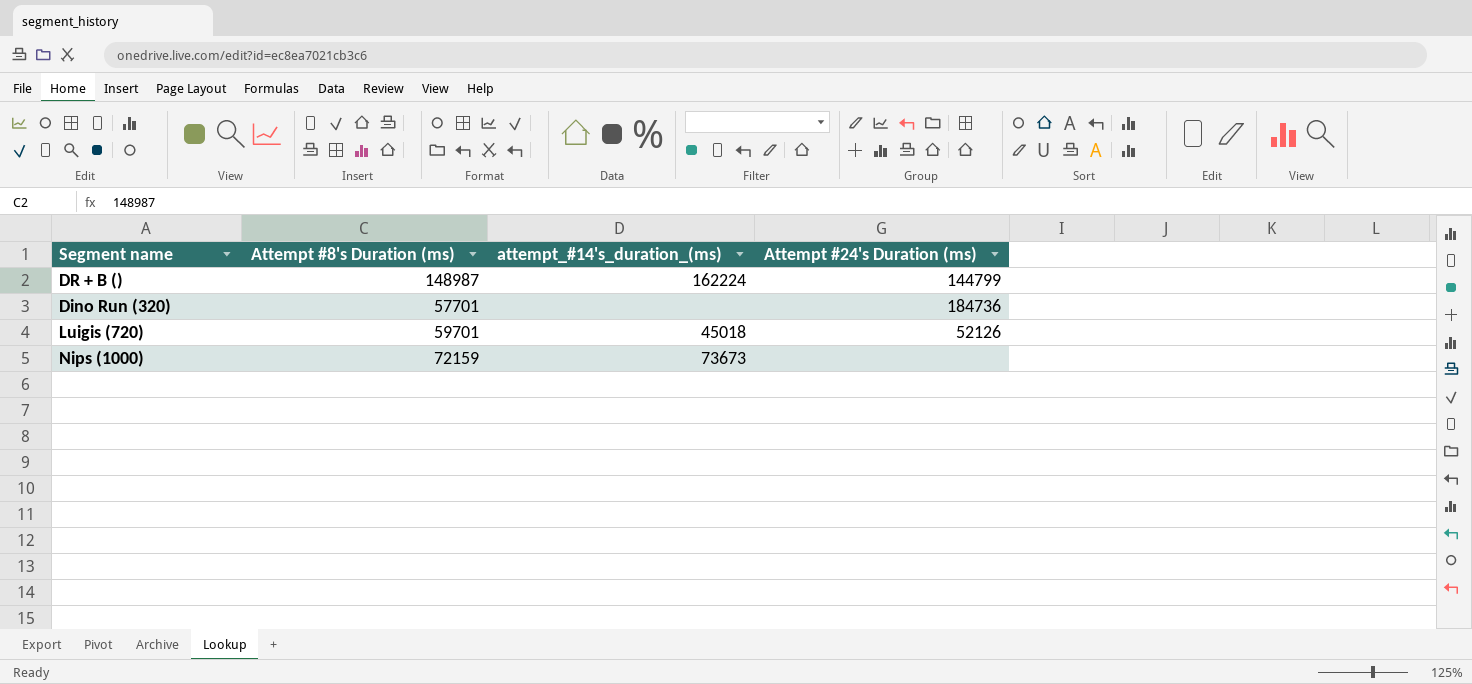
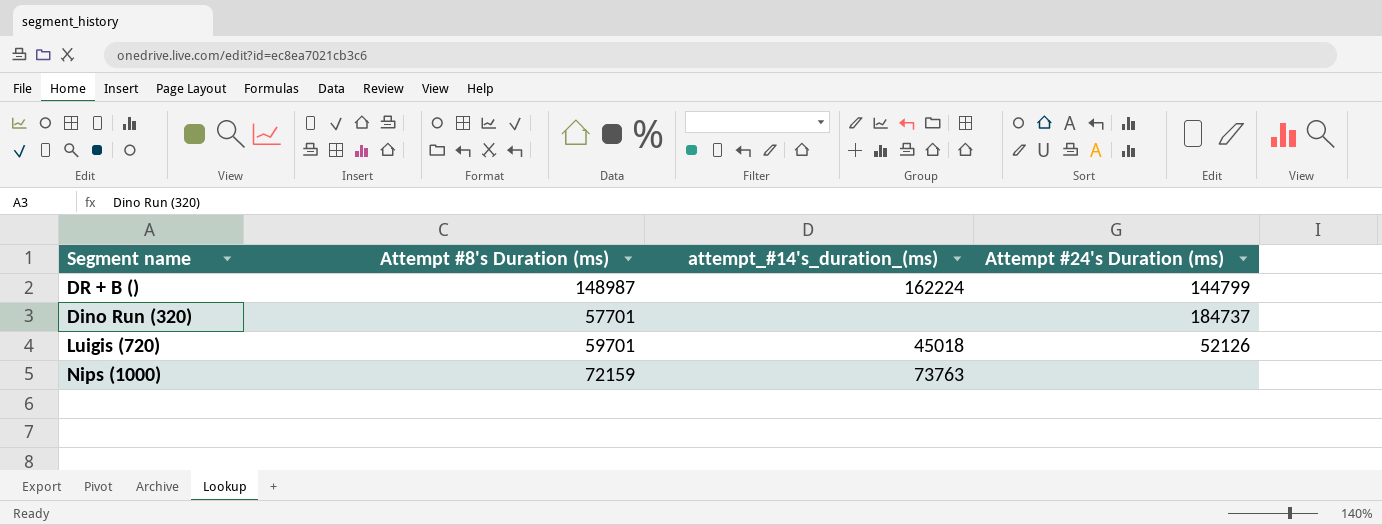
Dino Run (320) | Attempt #24's Duration (ms): 184736 -> 184737
Nips (1000) | attempt_#14's_duration_(ms): 73673 -> 73763

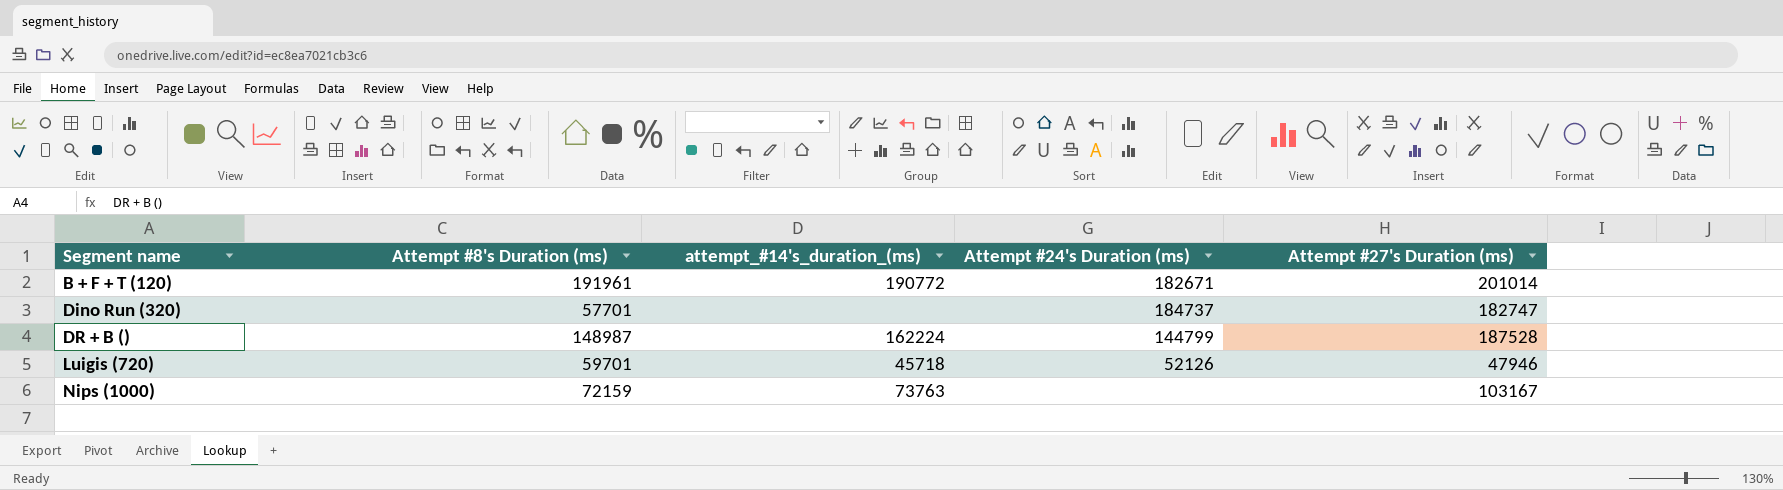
row order: none -> Segment name ascending
column Attempt #27's Duration (ms) | position: none -> 5
row B + F + T (120): none -> 191961 | 190772 | 182671 | 201014
Luigis (720) | attempt_#14's_duration_(ms): 45018 -> 45718

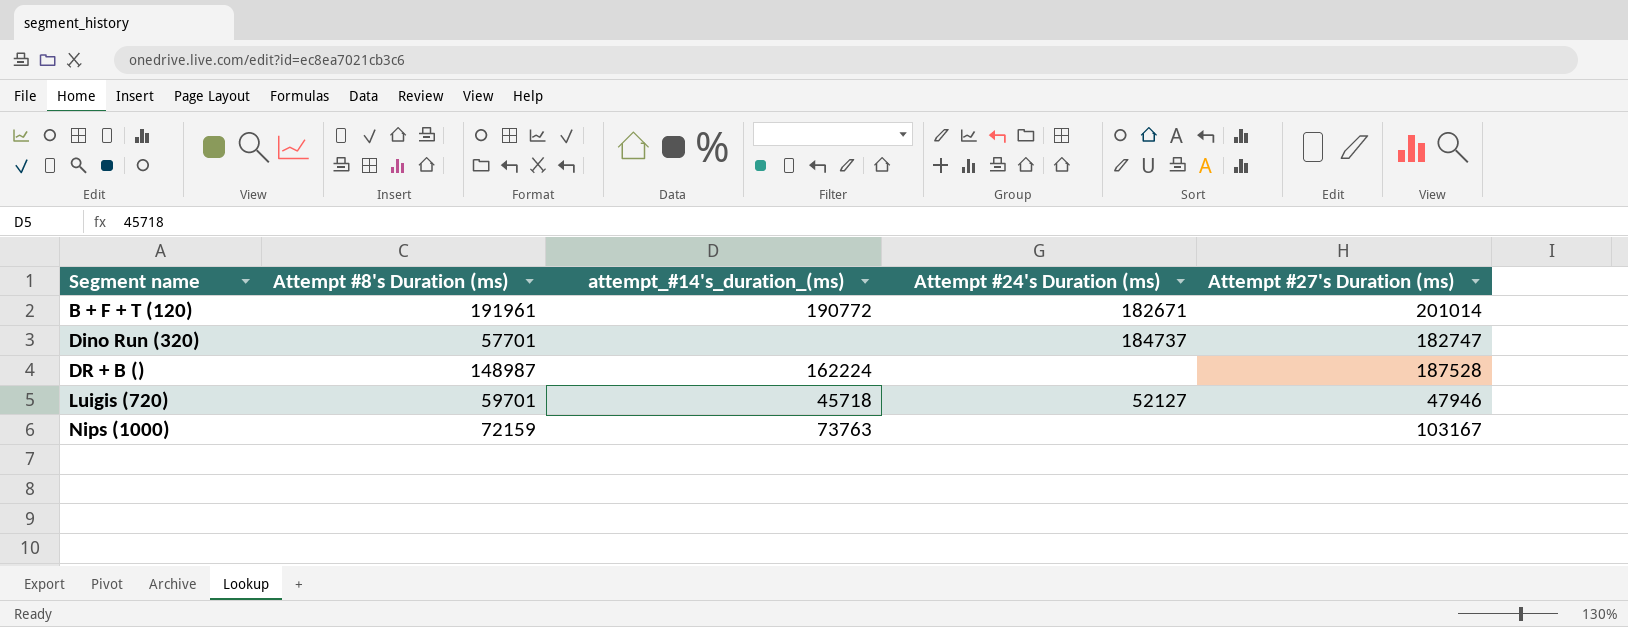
DR + B () | Attempt #24's Duration (ms): 144799 -> none
Luigis (720) | Attempt #24's Duration (ms): 52126 -> 52127

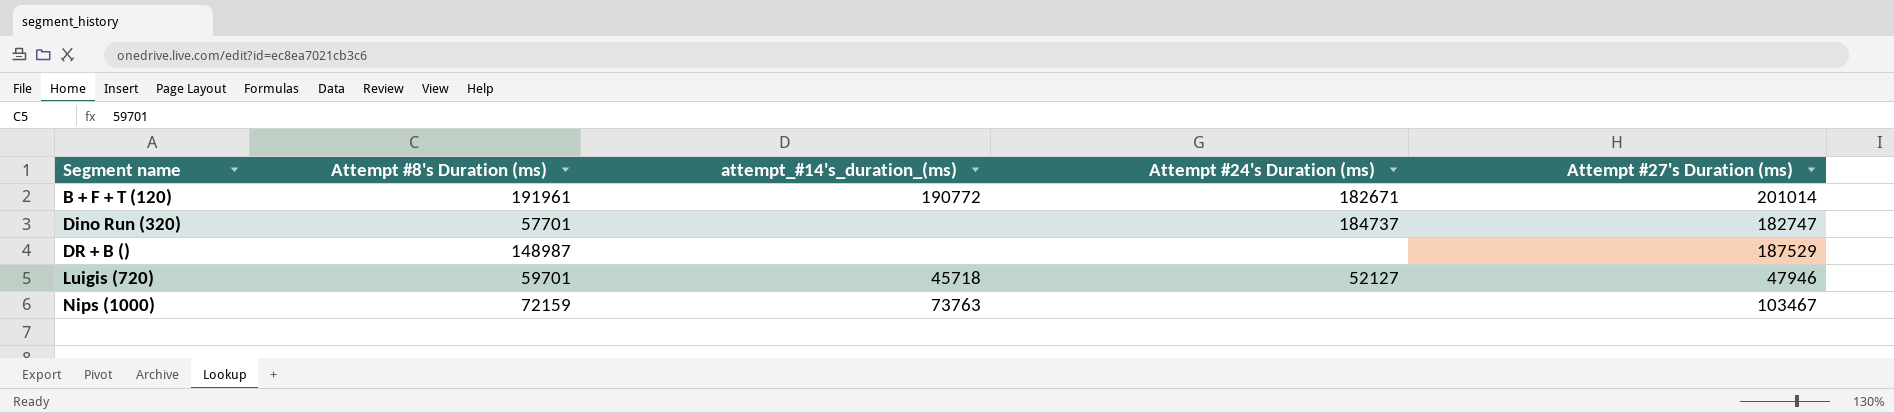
DR + B () | attempt_#14's_duration_(ms): 162224 -> none
DR + B () | Attempt #27's Duration (ms): 187528 -> 187529
Nips (1000) | Attempt #27's Duration (ms): 103167 -> 103467

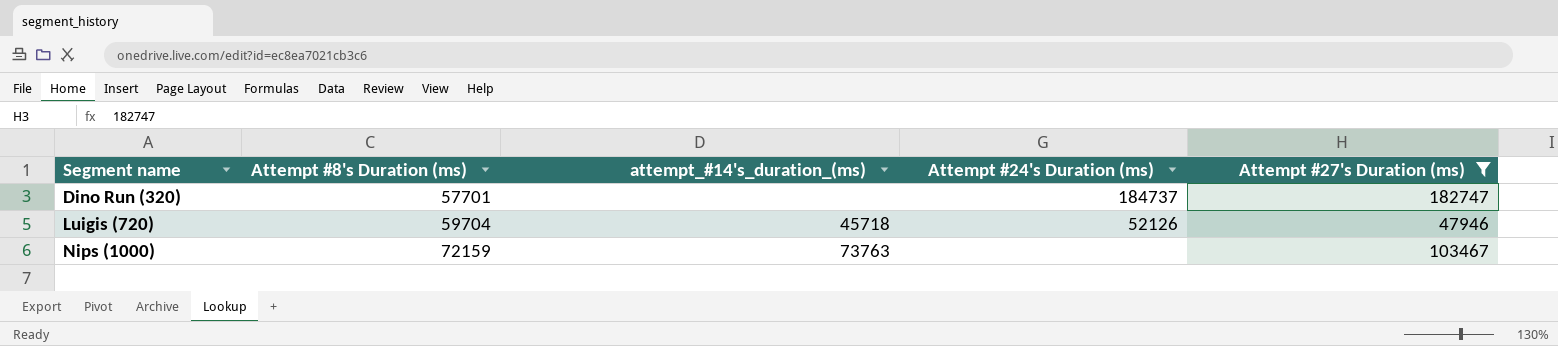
filter: none -> Attempt #27's Duration (ms) <= 182747
Luigis (720) | Attempt #8's Duration (ms): 59701 -> 59704
Luigis (720) | Attempt #24's Duration (ms): 52127 -> 52126

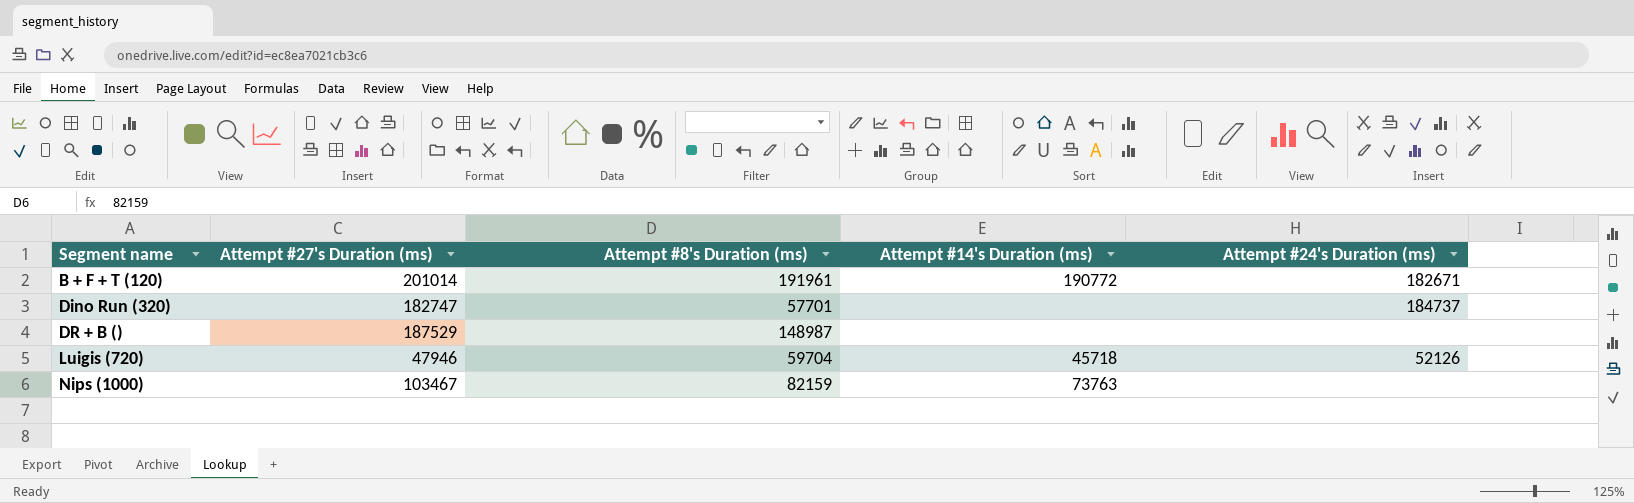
filter: Attempt #27's Duration (ms) <= 182747 -> none
column Attempt #27's Duration (ms) | position: 5 -> 2
column name: attempt_#14's_duration_(ms) -> Attempt #14's Duration (ms)
Nips (1000) | Attempt #8's Duration (ms): 72159 -> 82159

